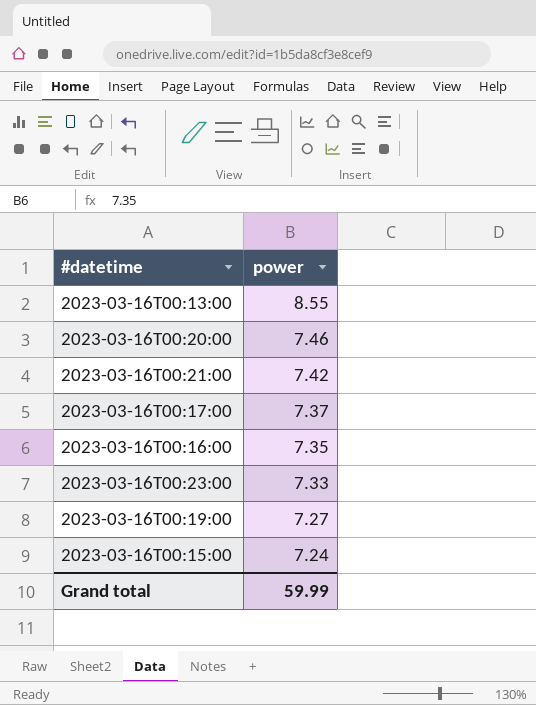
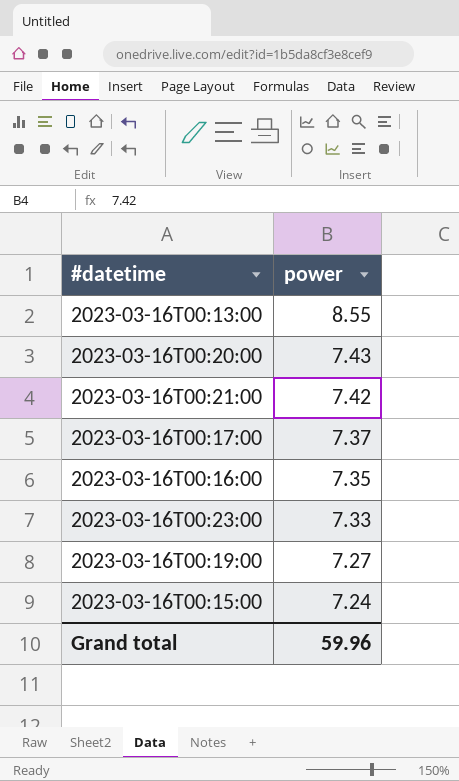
2023-03-16T00:20:00 | power: 7.46 -> 7.43
Grand total | power: 59.99 -> 59.96

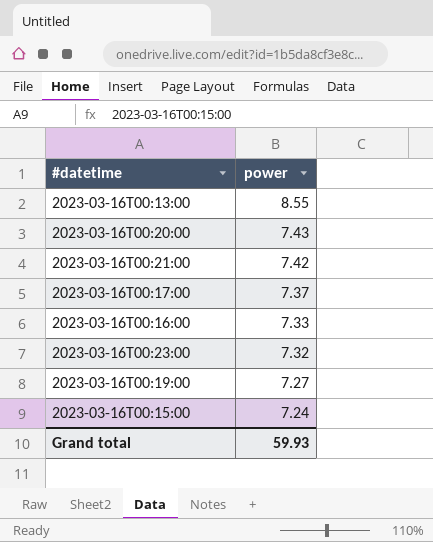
2023-03-16T00:16:00 | power: 7.35 -> 7.33
2023-03-16T00:23:00 | power: 7.33 -> 7.32
Grand total | power: 59.96 -> 59.93

